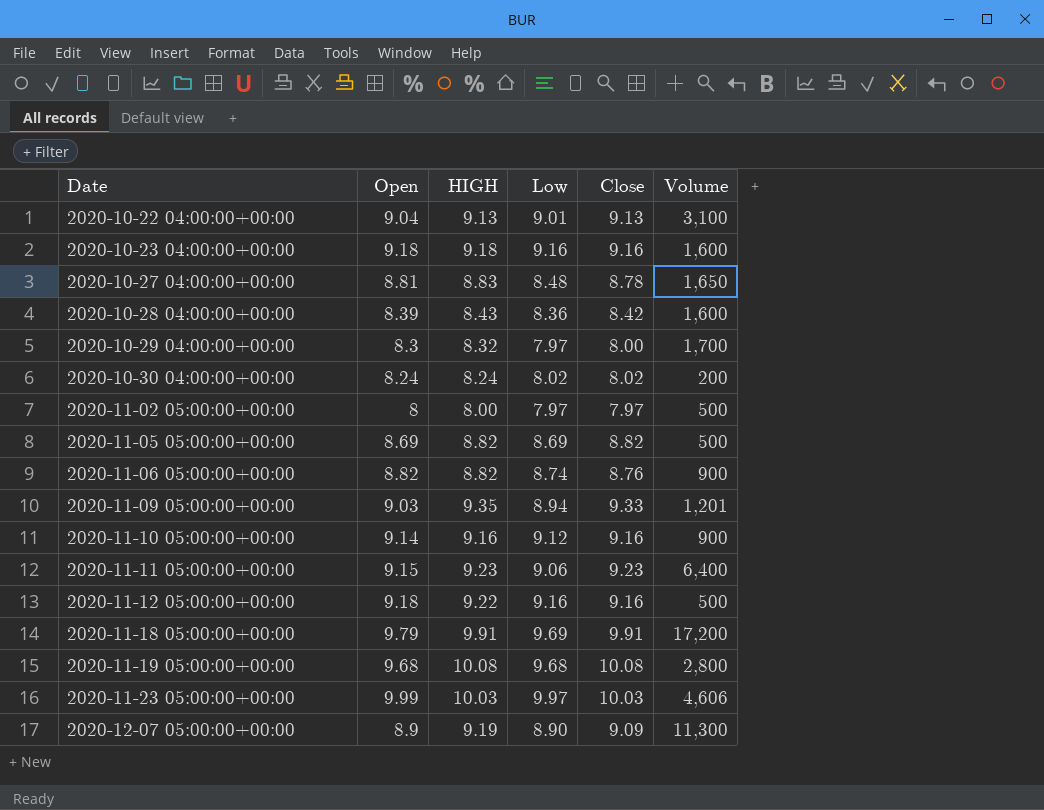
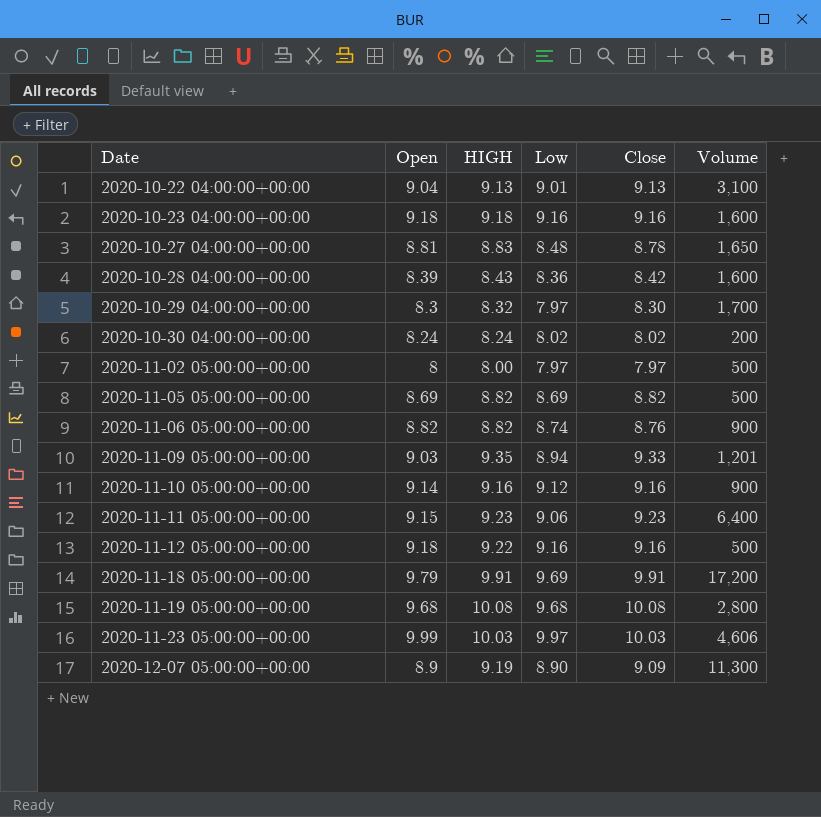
2020-10-29 04:00:00+00:00 | Close: 8.00 -> 8.30

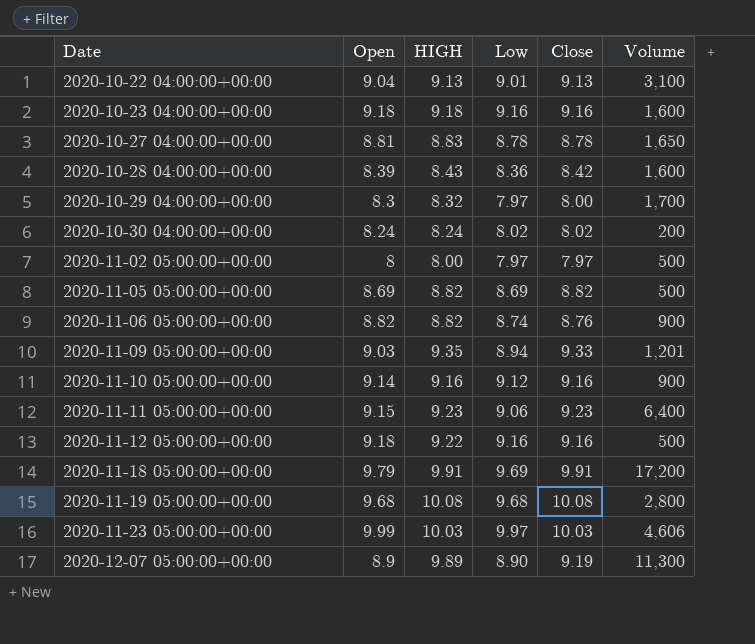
2020-10-27 04:00:00+00:00 | Low: 8.48 -> 8.78
2020-10-29 04:00:00+00:00 | Close: 8.30 -> 8.00
2020-12-07 05:00:00+00:00 | HIGH: 9.19 -> 9.89
2020-12-07 05:00:00+00:00 | Close: 9.09 -> 9.19

